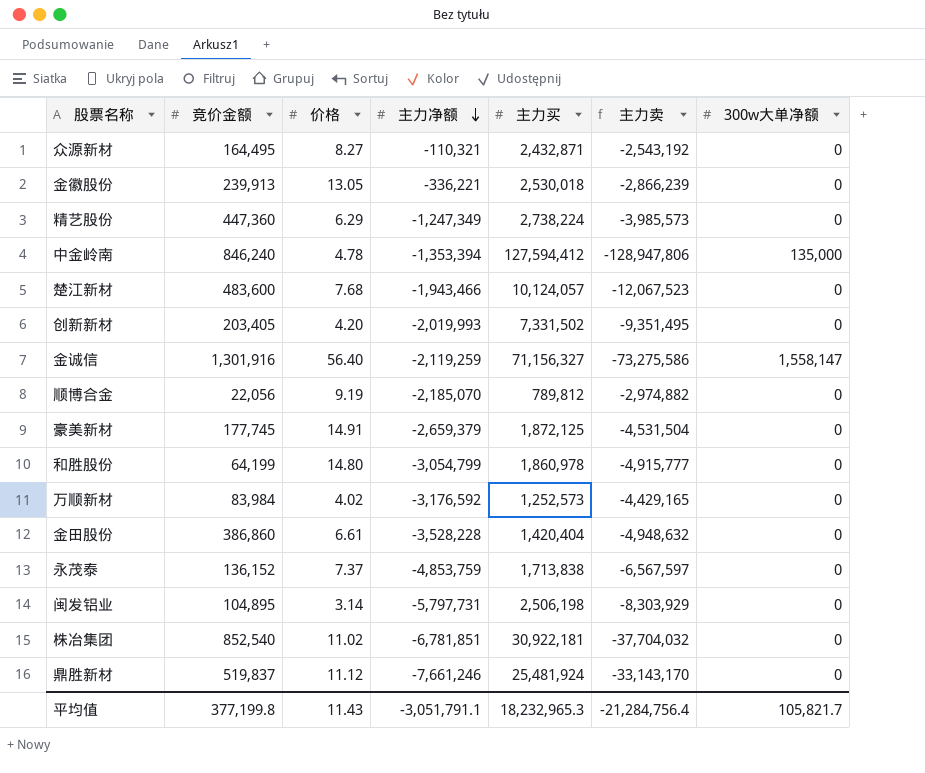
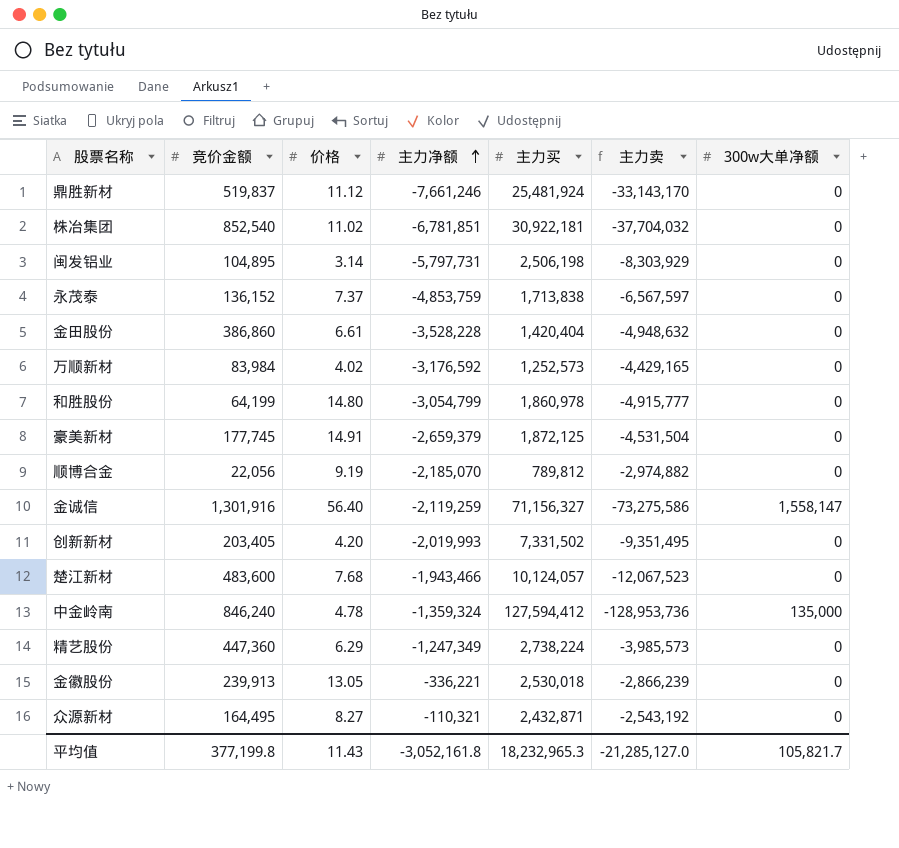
row order: 主力净额 descending -> 主力净额 ascending
中金岭南 | 主力净额: -1,353,394 -> -1,359,324
中金岭南 | 主力卖: -128,947,806 -> -128,953,736
平均值 | 主力净额: -3,051,791.1 -> -3,052,161.8
平均值 | 主力卖: -21,284,756.4 -> -21,285,127.0

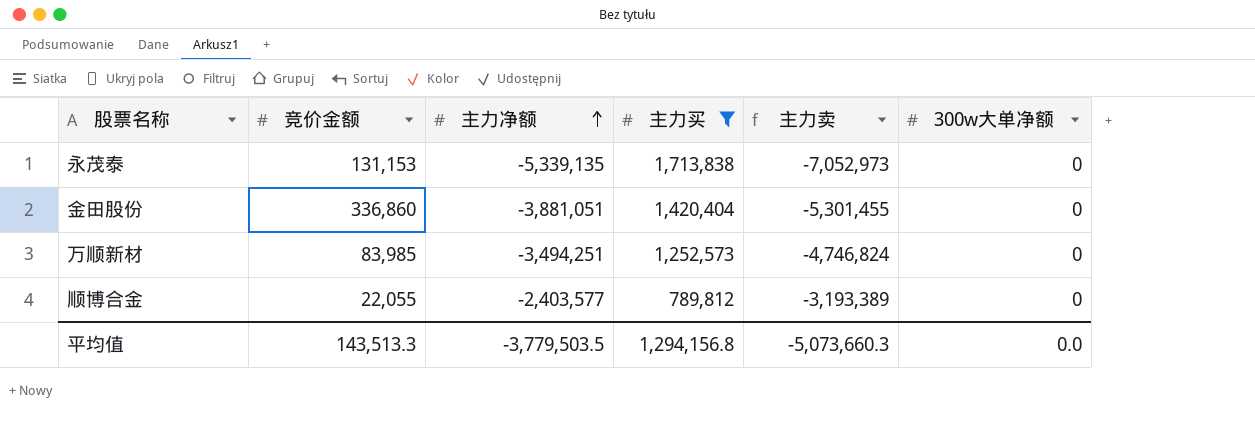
filter: none -> 主力买 <= 1,713,838
column 价格 | position: 3 -> none
永茂泰 | 竞价金额: 136,152 -> 131,153
永茂泰 | 主力净额: -4,853,759 -> -5,339,135
永茂泰 | 主力卖: -6,567,597 -> -7,052,973
金田股份 | 竞价金额: 386,860 -> 336,860
金田股份 | 主力净额: -3,528,228 -> -3,881,051
金田股份 | 主力卖: -4,948,632 -> -5,301,455
万顺新材 | 竞价金额: 83,984 -> 83,985
万顺新材 | 主力净额: -3,176,592 -> -3,494,251
万顺新材 | 主力卖: -4,429,165 -> -4,746,824
顺博合金 | 竞价金额: 22,056 -> 22,055
顺博合金 | 主力净额: -2,185,070 -> -2,403,577
顺博合金 | 主力卖: -2,974,882 -> -3,193,389
平均值 | 竞价金额: 377,199.8 -> 143,513.3
平均值 | 主力净额: -3,052,161.8 -> -3,779,503.5
平均值 | 主力买: 18,232,965.3 -> 1,294,156.8
平均值 | 主力卖: -21,285,127.0 -> -5,073,660.3
平均值 | 300w大单净额: 105,821.7 -> 0.0

